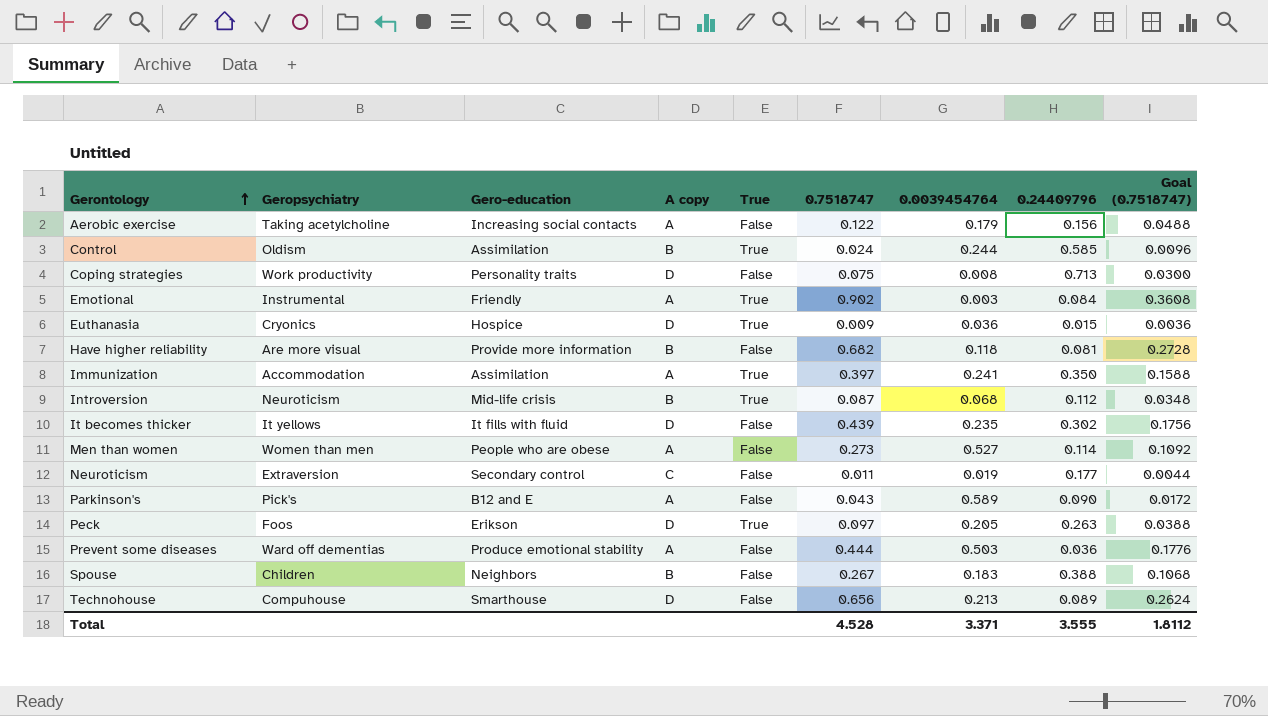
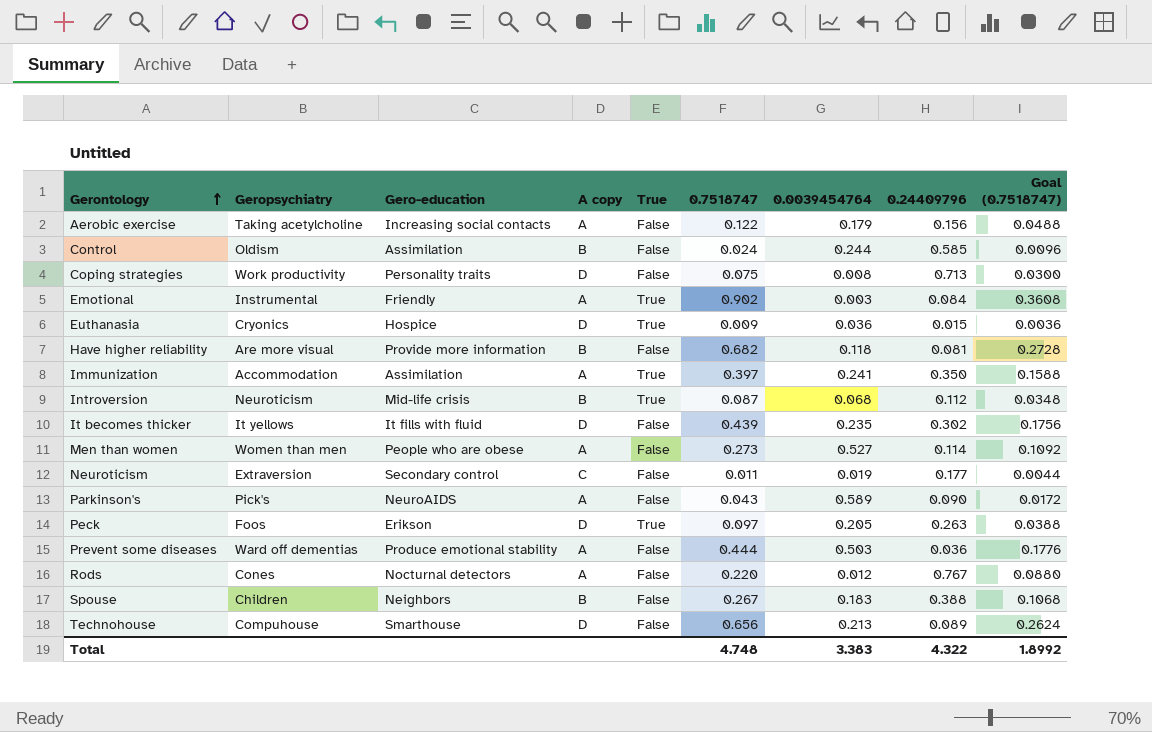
Control | True: True -> False
Parkinson's | Gero-education: B12 and E -> NeuroAIDS
row Rods: none -> Cones | Nocturnal detectors | A | False | 0.220 | 0.012 | 0.767 | 0.0880
Total | 0.7518747: 4.528 -> 4.748
Total | 0.0039454764: 3.371 -> 3.383
Total | 0.24409796: 3.555 -> 4.322
Total | Goal (0.7518747): 1.8112 -> 1.8992

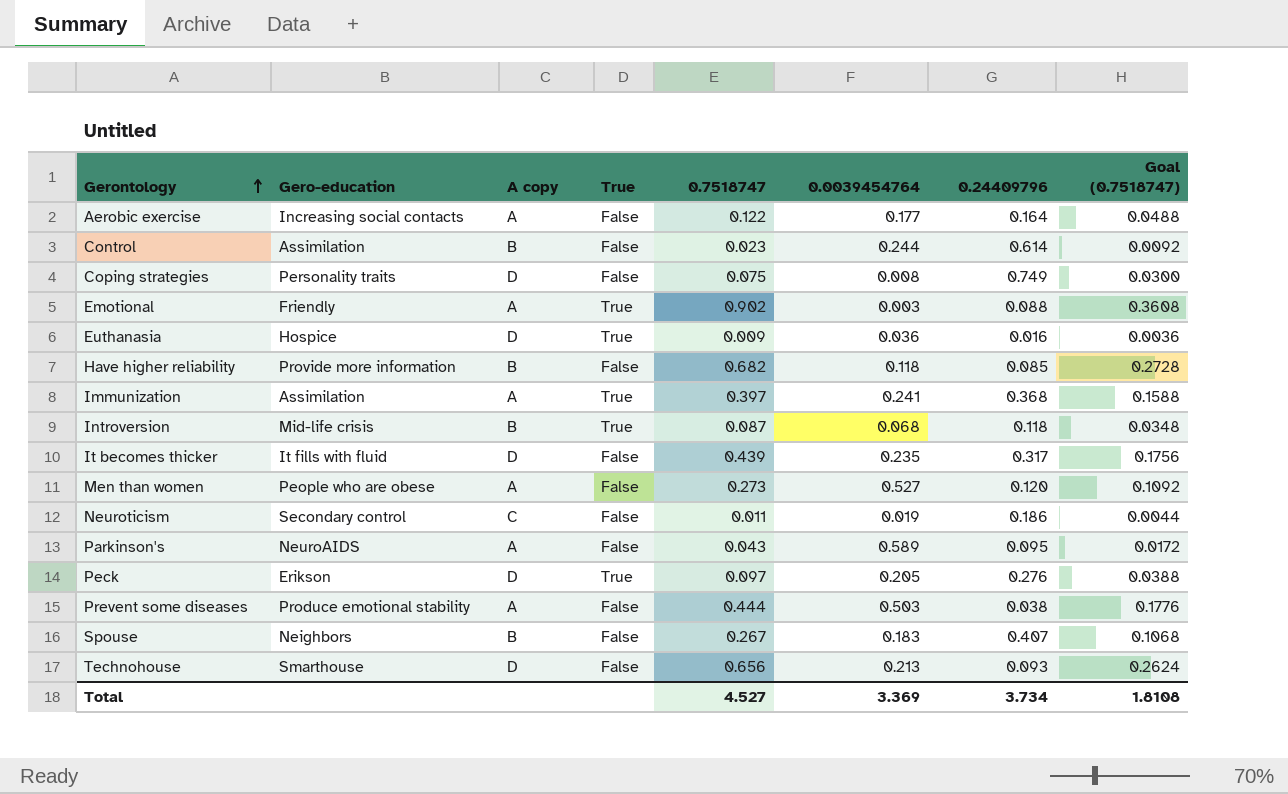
column Geropsychiatry | position: 2 -> none
row Rods: Cones | Nocturnal detectors | A | False | 0.220 | 0.012 | 0.767 | 0.0880 -> none
Aerobic exercise | 0.0039454764: 0.179 -> 0.177
Aerobic exercise | 0.24409796: 0.156 -> 0.164
Control | 0.7518747: 0.024 -> 0.023
Control | 0.24409796: 0.585 -> 0.614
Control | Goal (0.7518747): 0.0096 -> 0.0092
Coping strategies | 0.24409796: 0.713 -> 0.749
Emotional | 0.24409796: 0.084 -> 0.088
Euthanasia | 0.24409796: 0.015 -> 0.016
Have higher reliability | 0.24409796: 0.081 -> 0.085
Immunization | 0.24409796: 0.350 -> 0.368
Introversion | 0.24409796: 0.112 -> 0.118
It becomes thicker | 0.24409796: 0.302 -> 0.317
Men than women | 0.24409796: 0.114 -> 0.120
Neuroticism | 0.24409796: 0.177 -> 0.186
Parkinson's | 0.24409796: 0.090 -> 0.095
Peck | 0.24409796: 0.263 -> 0.276
Prevent some diseases | 0.24409796: 0.036 -> 0.038
Spouse | 0.24409796: 0.388 -> 0.407
Technohouse | 0.24409796: 0.089 -> 0.093
Total | 0.7518747: 4.748 -> 4.527
Total | 0.0039454764: 3.383 -> 3.369
Total | 0.24409796: 4.322 -> 3.734
Total | Goal (0.7518747): 1.8992 -> 1.8108

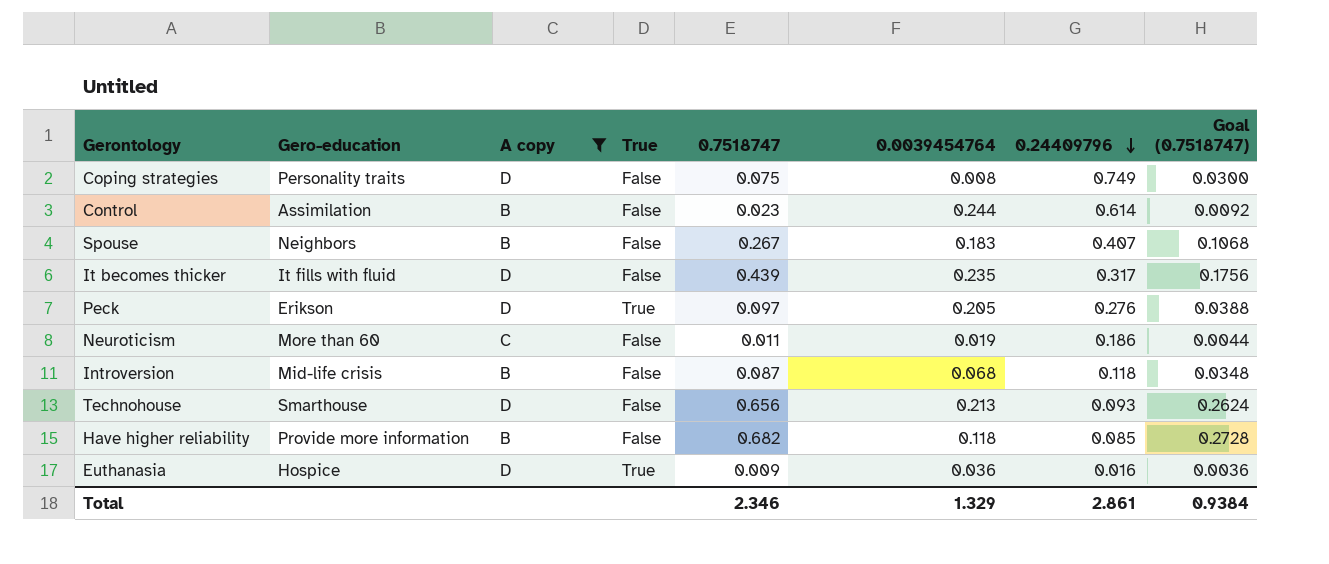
filter: none -> A copy != A
row order: Gerontology ascending -> 0.24409796 descending
Neuroticism | Gero-education: Secondary control -> More than 60
Introversion | True: True -> False
Total | 0.7518747: 4.527 -> 2.346
Total | 0.0039454764: 3.369 -> 1.329
Total | 0.24409796: 3.734 -> 2.861
Total | Goal (0.7518747): 1.8108 -> 0.9384

